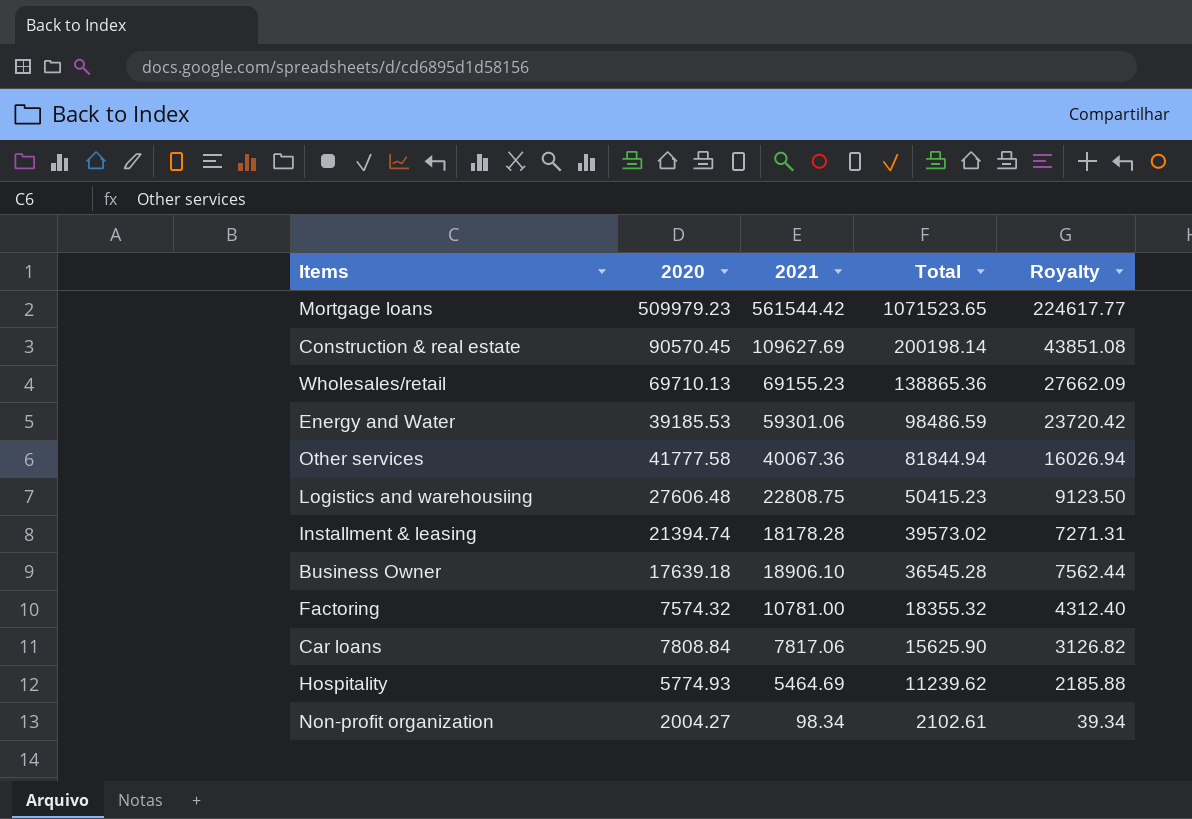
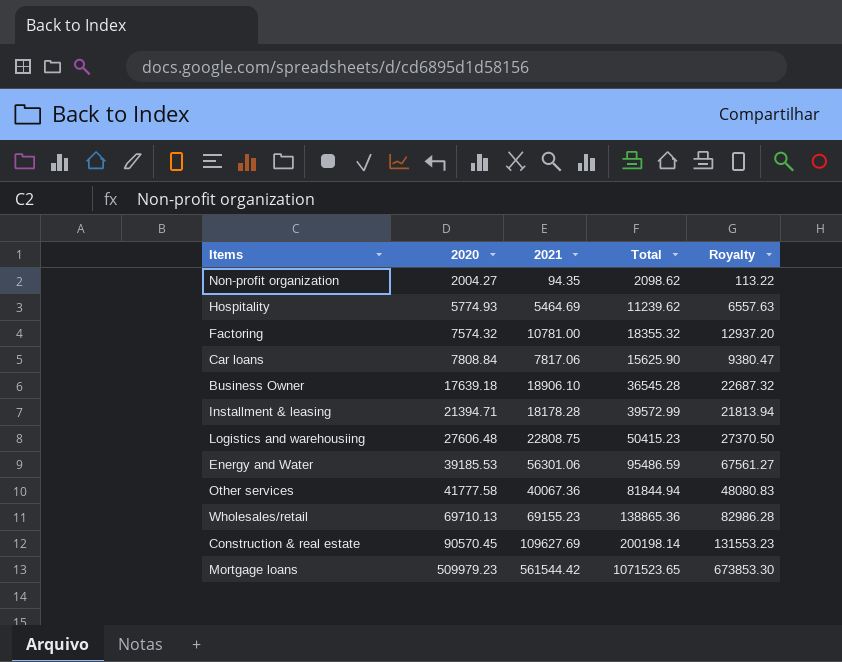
row order: Total descending -> 2020 ascending
column Royalty | formula: [2021] * 0.4 -> [2021] * 1.2
Non-profit organization | 2021: 98.34 -> 94.35
Non-profit organization | Total: 2102.61 -> 2098.62
Installment & leasing | 2020: 21394.74 -> 21394.71
Installment & leasing | Total: 39573.02 -> 39572.99
Energy and Water | 2021: 59301.06 -> 56301.06
Energy and Water | Total: 98486.59 -> 95486.59

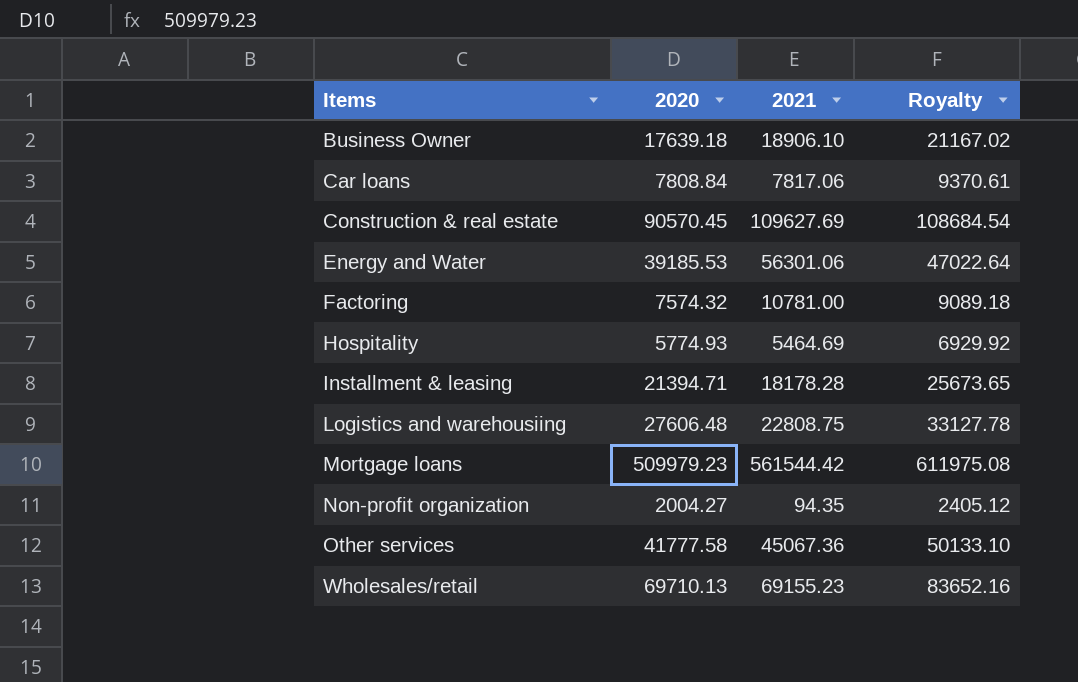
row order: 2020 ascending -> Items ascending
column Total | formula: [2020] + [2021] -> none
column Royalty | formula: [2021] * 1.2 -> [2020] * 1.2
Other services | 2021: 40067.36 -> 45067.36

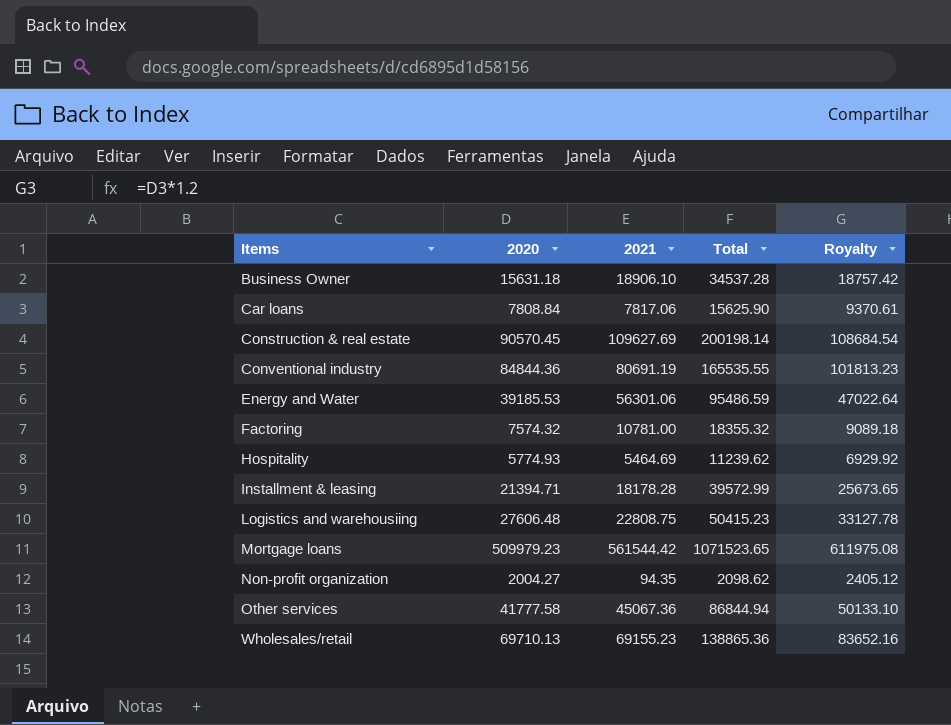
column Total | formula: none -> [2020] + [2021]
Business Owner | 2020: 17639.18 -> 15631.18
Business Owner | Royalty: 21167.02 -> 18757.42
row Conventional industry: none -> 84844.36 | 80691.19 | 165535.55 | 101813.23

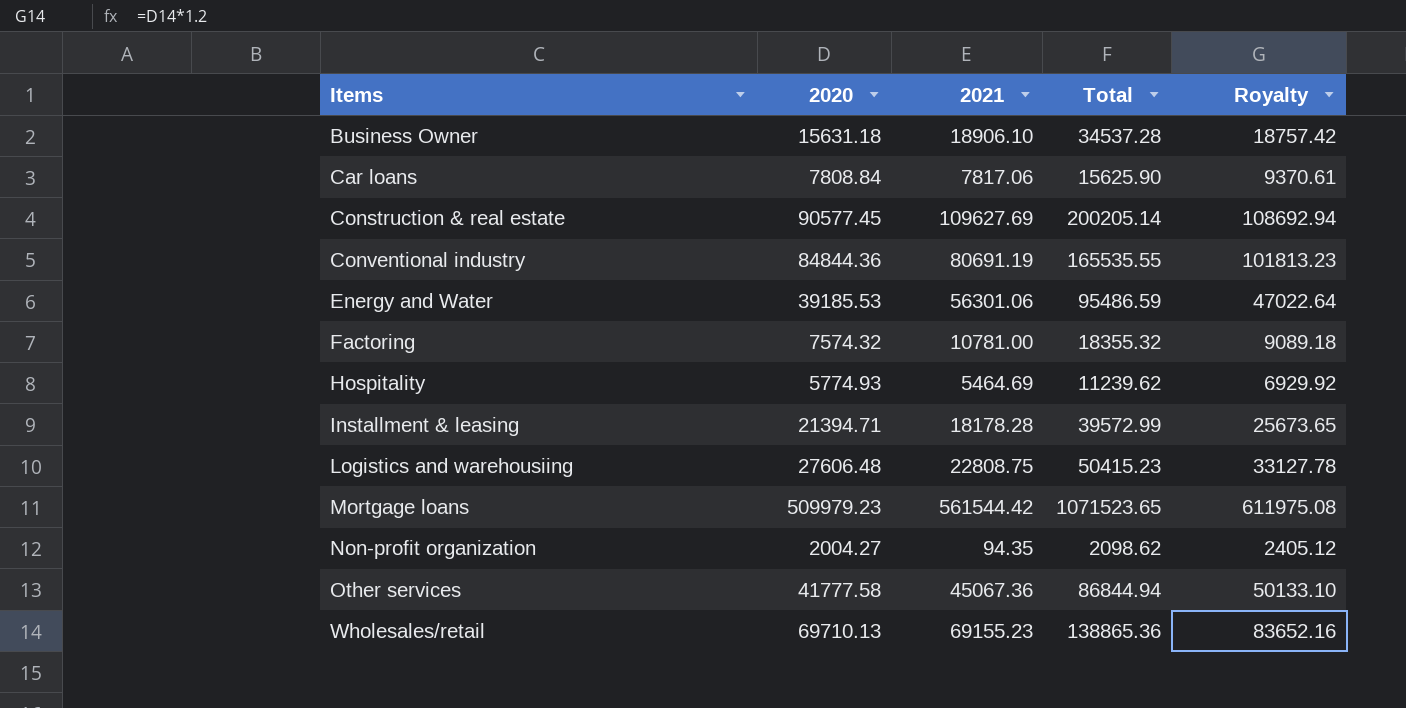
Construction & real estate | 2020: 90570.45 -> 90577.45
Construction & real estate | Total: 200198.14 -> 200205.14
Construction & real estate | Royalty: 108684.54 -> 108692.94

